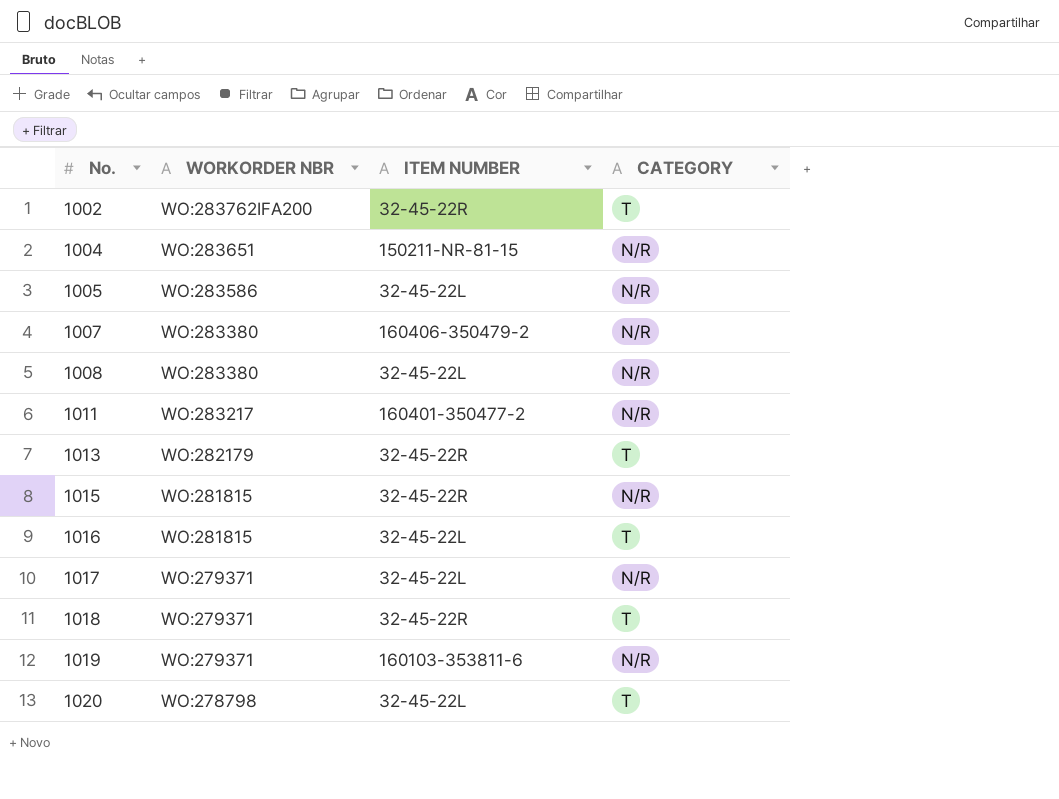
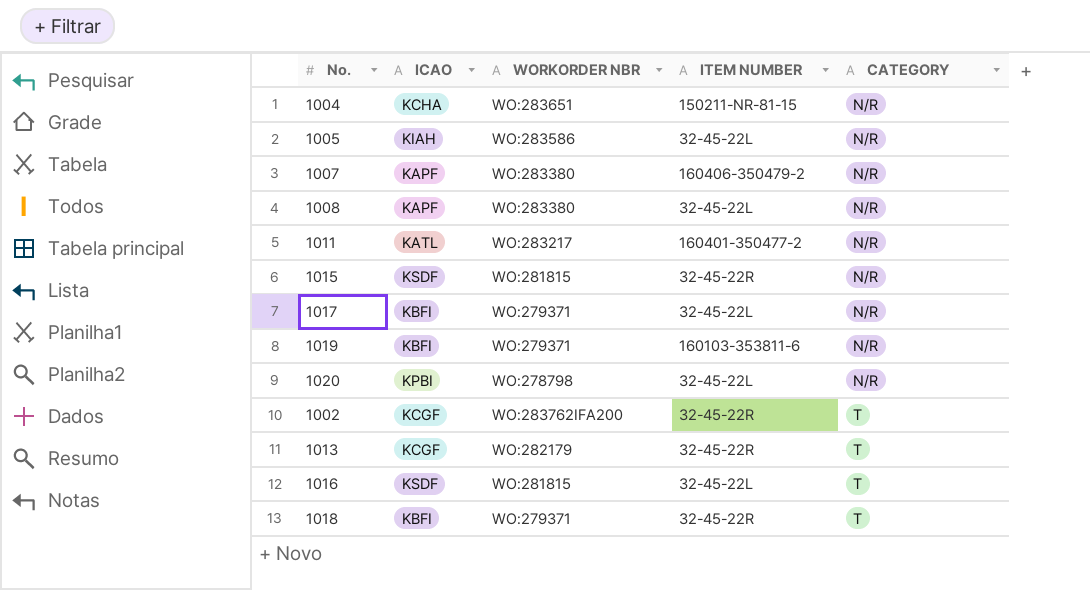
row order: No. ascending -> CATEGORY ascending
column ICAO | position: none -> 2
1020 | CATEGORY: T -> N/R

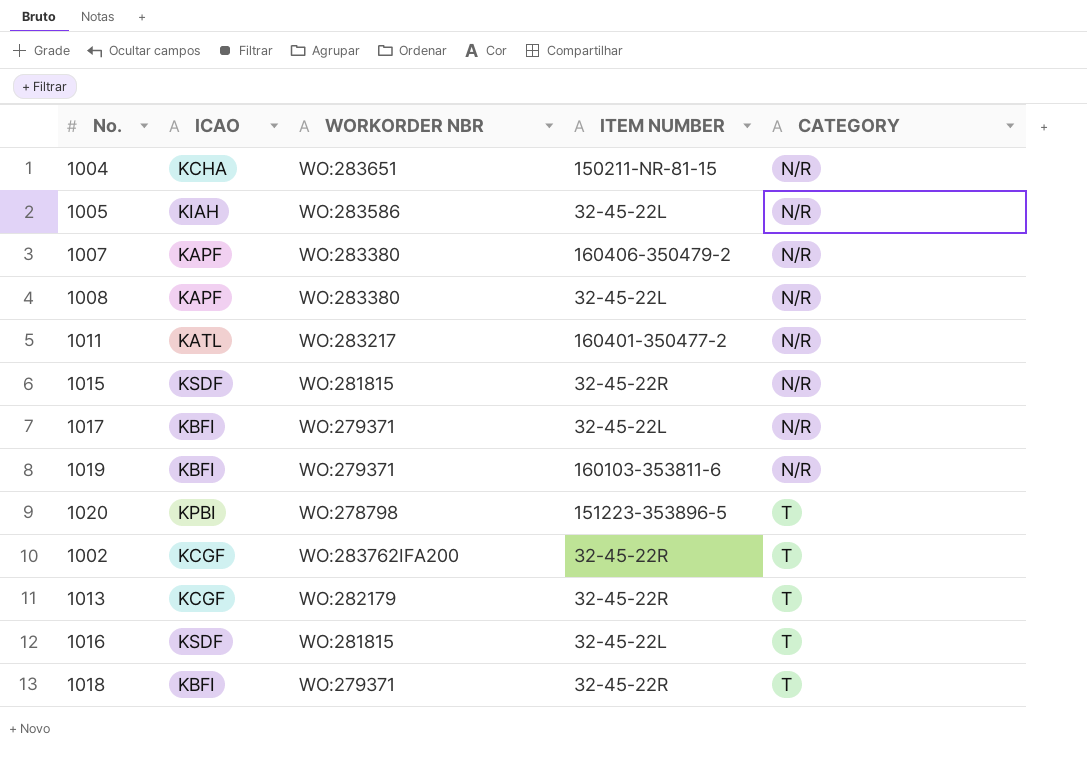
1020 | ITEM NUMBER: 32-45-22L -> 151223-353896-5
1020 | CATEGORY: N/R -> T

